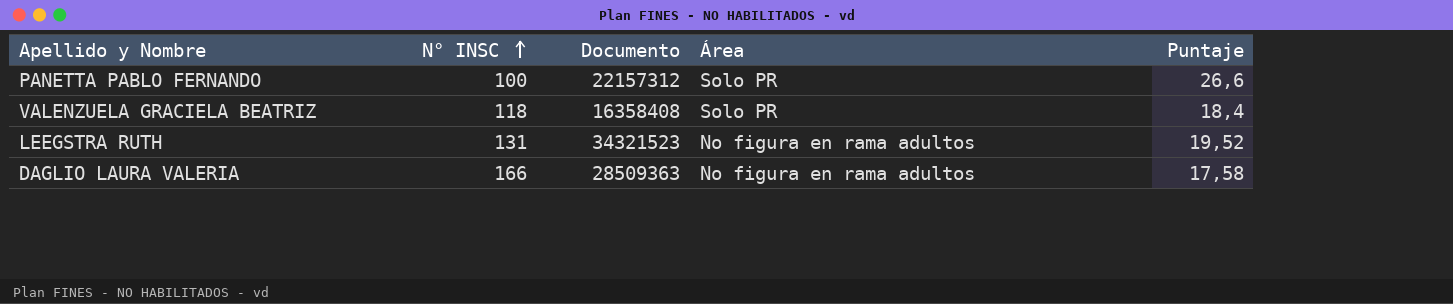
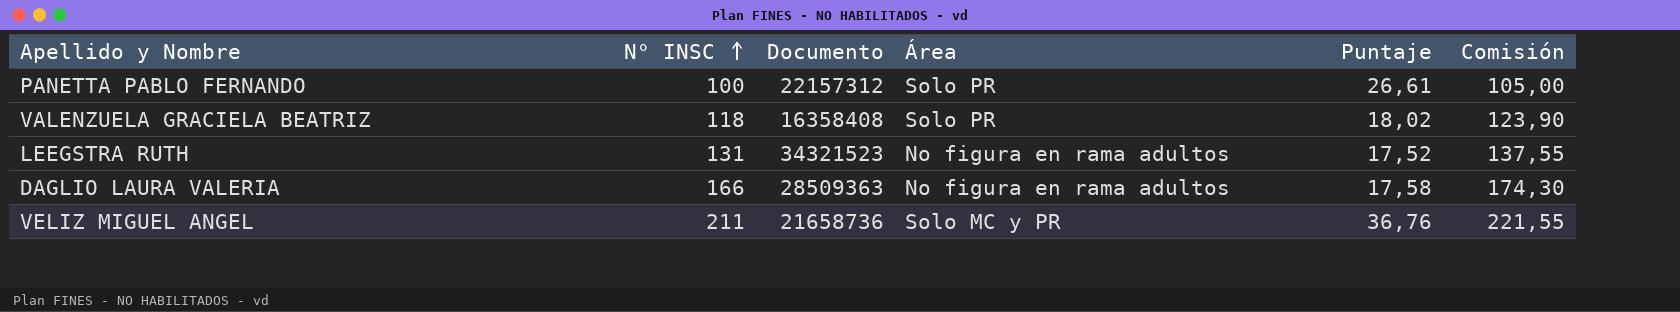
column Comisión | formula: none -> [N° INSC] * 1,05
PANETTA PABLO FERNANDO | Puntaje: 26,6 -> 26,61
VALENZUELA GRACIELA BEATRIZ | Puntaje: 18,4 -> 18,02
LEEGSTRA RUTH | Puntaje: 19,52 -> 17,52
row VELIZ MIGUEL ANGEL: none -> 211 | 21658736 | Solo MC y PR | 36,76 | 221,55

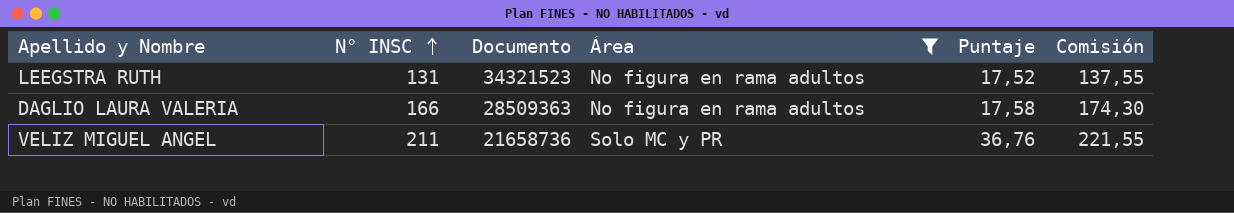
filter: none -> Área != Solo PR

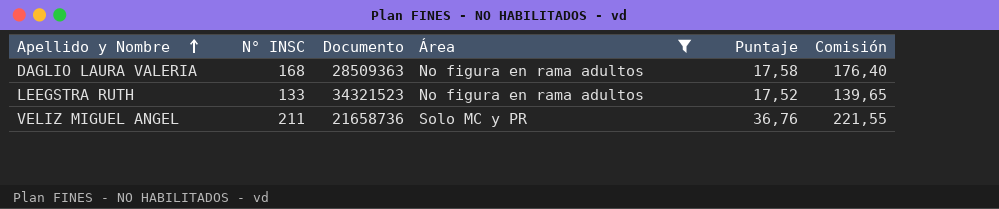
row order: N° INSC ascending -> Apellido y Nombre ascending
DAGLIO LAURA VALERIA | N° INSC: 166 -> 168
DAGLIO LAURA VALERIA | Comisión: 174,30 -> 176,40
LEEGSTRA RUTH | N° INSC: 131 -> 133
LEEGSTRA RUTH | Comisión: 137,55 -> 139,65

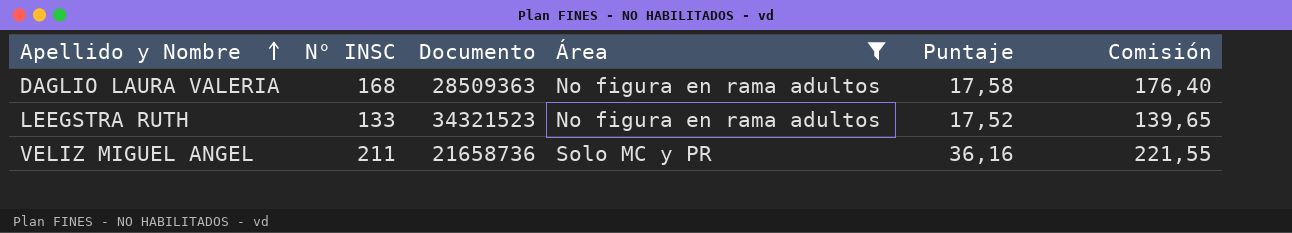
VELIZ MIGUEL ANGEL | Puntaje: 36,76 -> 36,16

